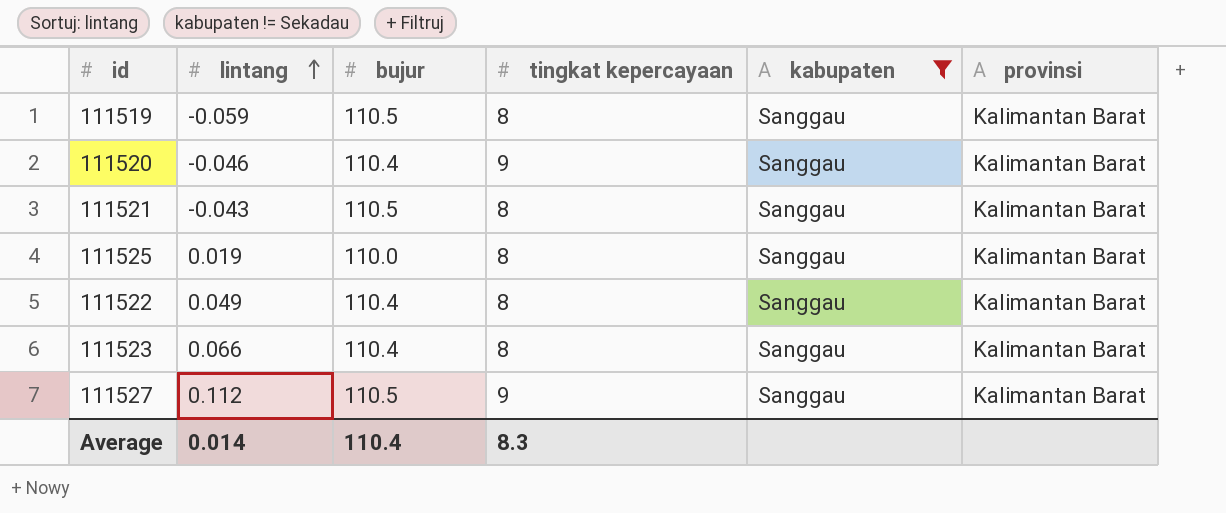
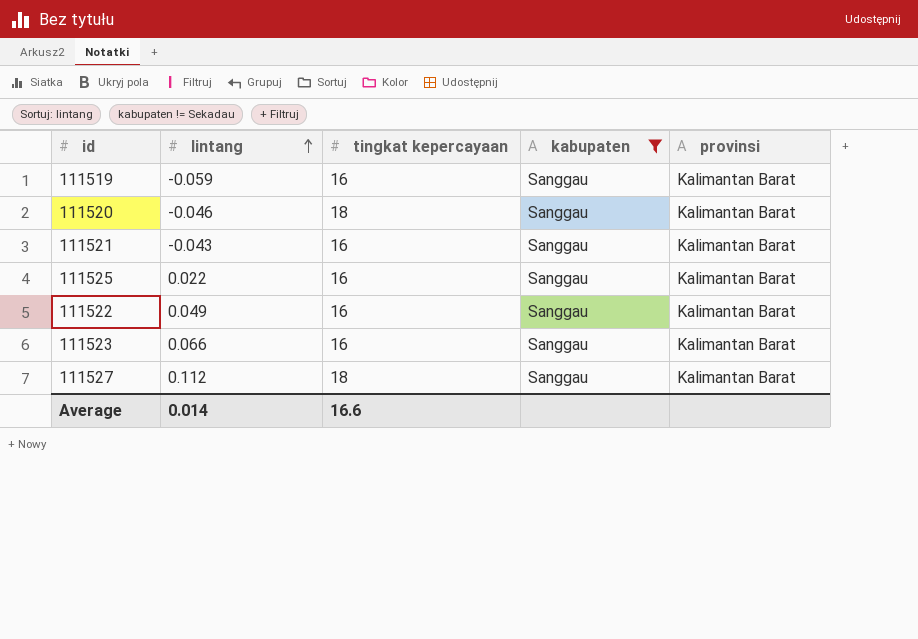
column bujur | position: 3 -> none
111519 | tingkat kepercayaan: 8 -> 16
111520 | tingkat kepercayaan: 9 -> 18
111521 | tingkat kepercayaan: 8 -> 16
111525 | lintang: 0.019 -> 0.022
111525 | tingkat kepercayaan: 8 -> 16
111522 | tingkat kepercayaan: 8 -> 16
111523 | tingkat kepercayaan: 8 -> 16
111527 | tingkat kepercayaan: 9 -> 18
Average | tingkat kepercayaan: 8.3 -> 16.6

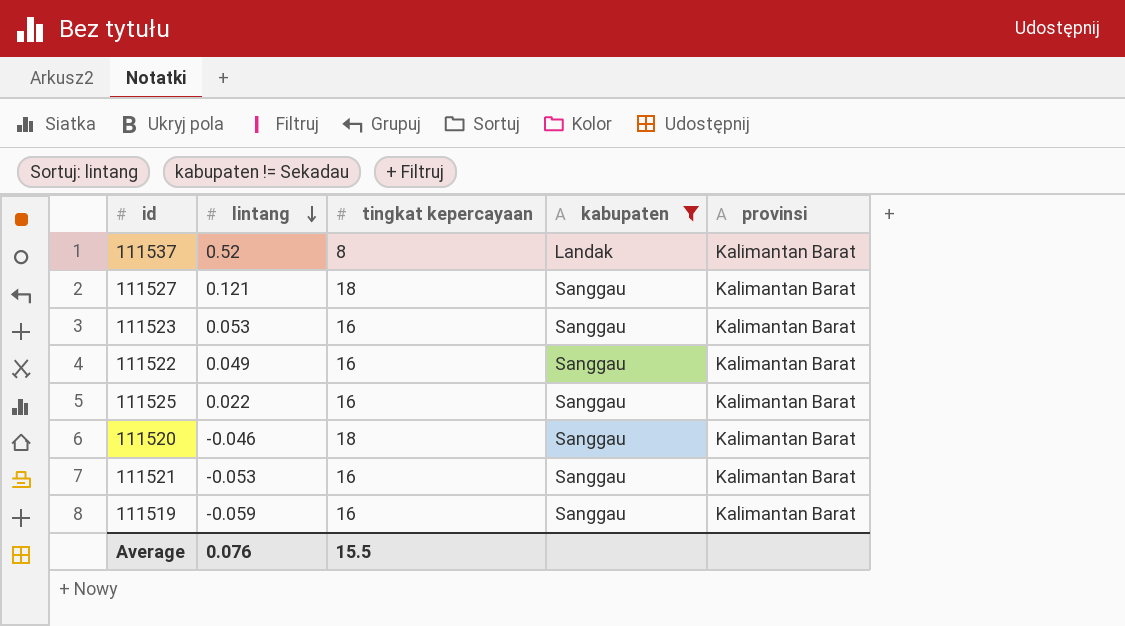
row order: lintang ascending -> lintang descending
row 111537: none -> 0.52 | 8 | Landak | Kalimantan Barat
111527 | lintang: 0.112 -> 0.121
111523 | lintang: 0.066 -> 0.053
111521 | lintang: -0.043 -> -0.053
Average | lintang: 0.014 -> 0.076
Average | tingkat kepercayaan: 16.6 -> 15.5

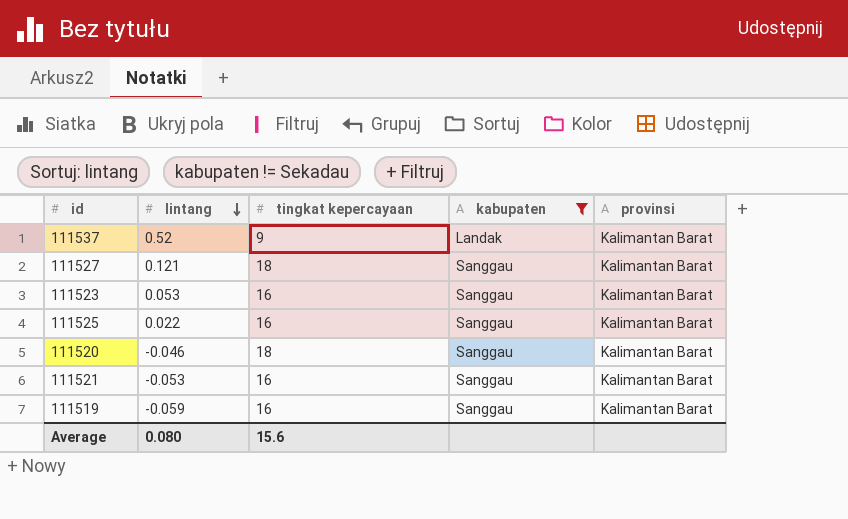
row 111522: 0.049 | 16 | Sanggau | Kalimantan Barat -> none
111537 | tingkat kepercayaan: 8 -> 9
Average | lintang: 0.076 -> 0.080
Average | tingkat kepercayaan: 15.5 -> 15.6

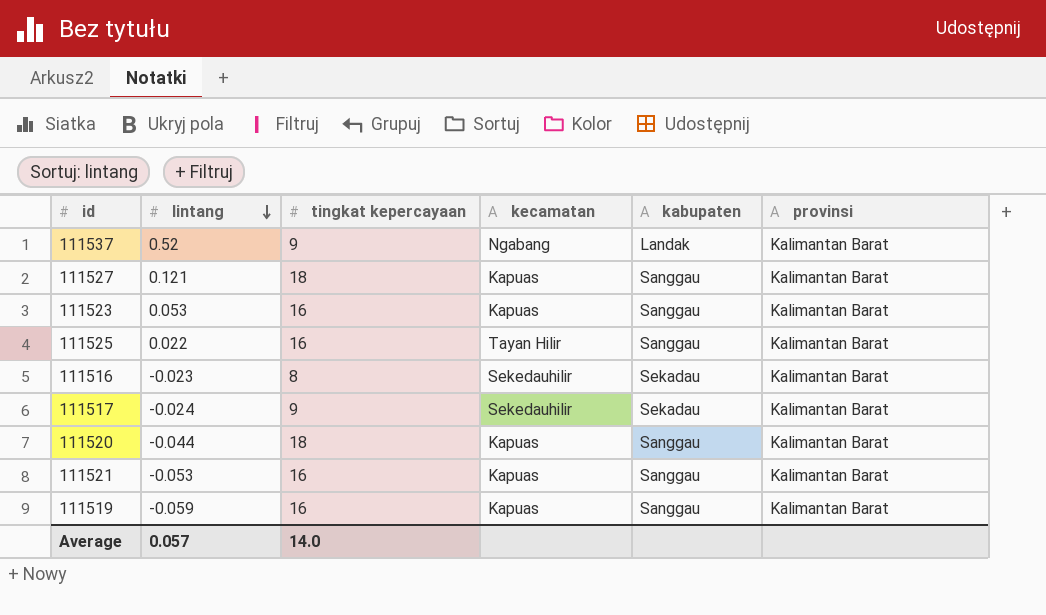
filter: kabupaten != Sekadau -> none
column kecamatan | position: none -> 4
111520 | lintang: -0.046 -> -0.044
Average | lintang: 0.080 -> 0.057
Average | tingkat kepercayaan: 15.6 -> 14.0

